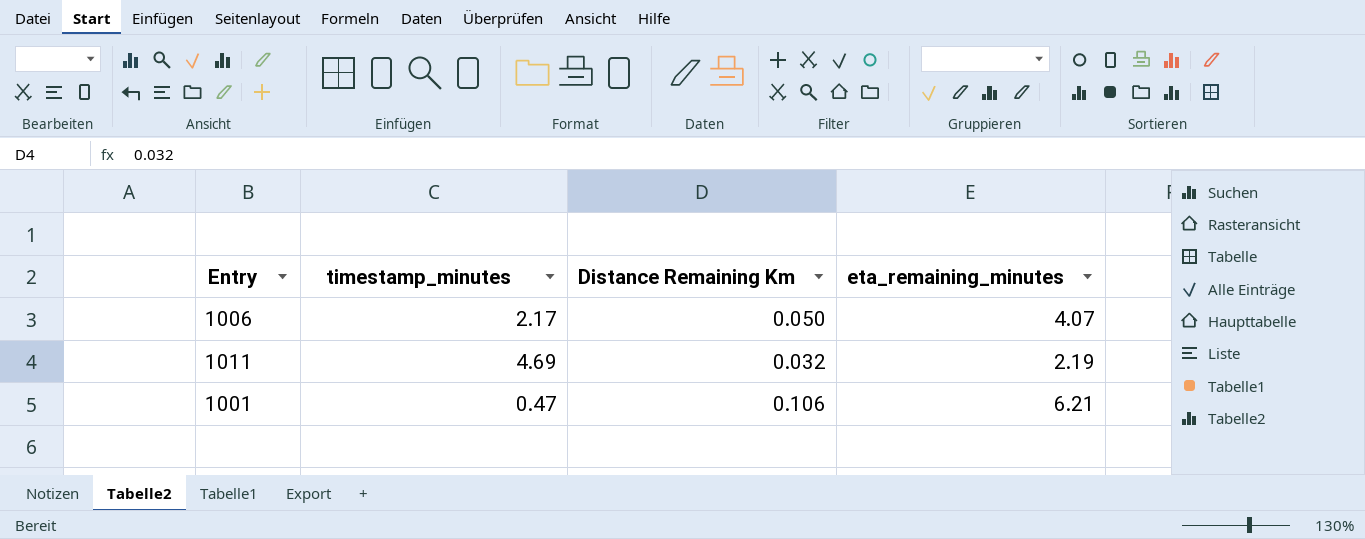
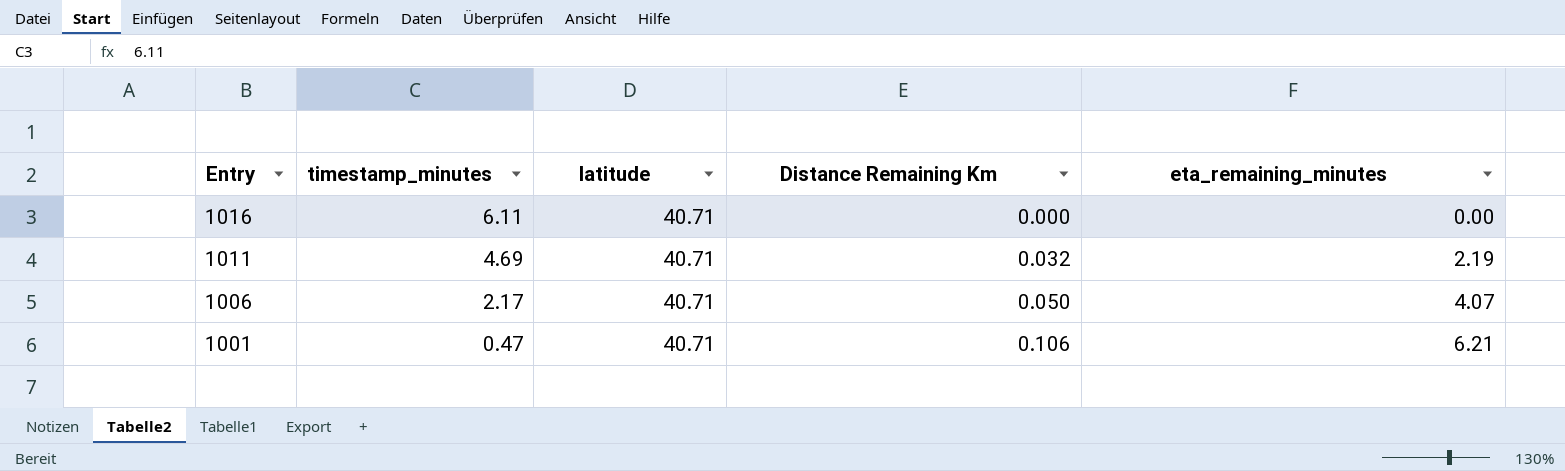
row order: none -> Entry descending
column latitude | position: none -> 3
row 1016: none -> 6.11 | 40.71 | 0.000 | 0.00

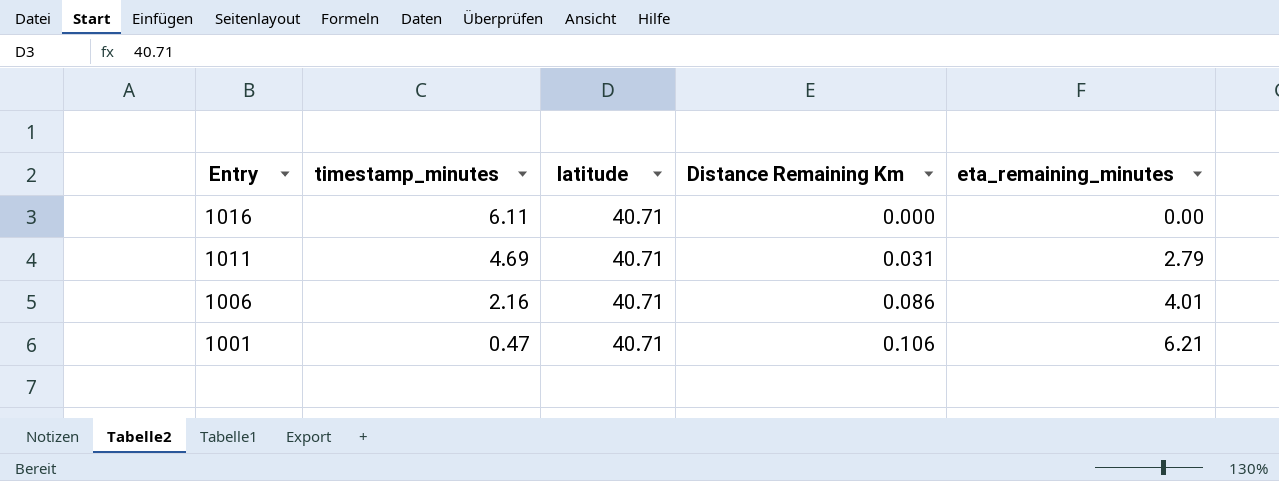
1011 | Distance Remaining Km: 0.032 -> 0.031
1011 | eta_remaining_minutes: 2.19 -> 2.79
1006 | timestamp_minutes: 2.17 -> 2.16
1006 | Distance Remaining Km: 0.050 -> 0.086
1006 | eta_remaining_minutes: 4.07 -> 4.01

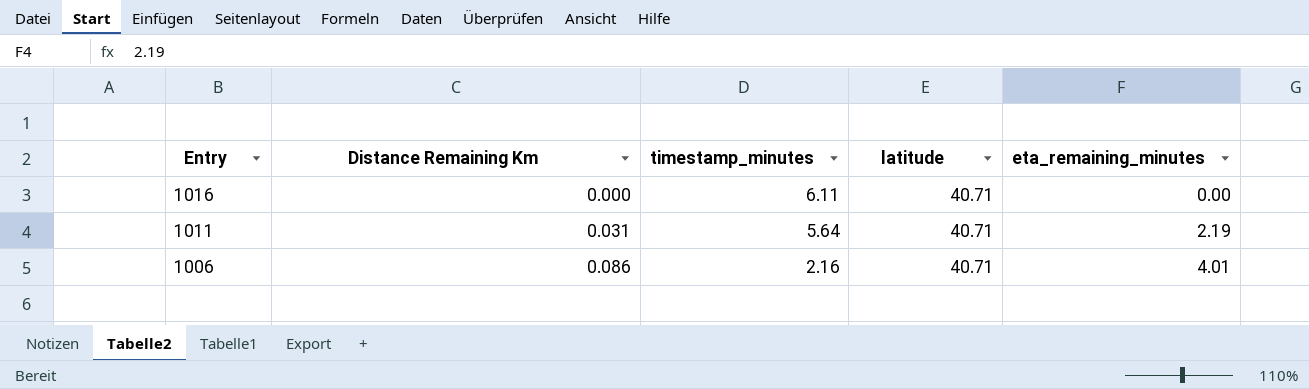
column Distance Remaining Km | position: 4 -> 2
row 1001: 0.47 | 40.71 | 0.106 | 6.21 -> none
1011 | timestamp_minutes: 4.69 -> 5.64
1011 | eta_remaining_minutes: 2.79 -> 2.19

